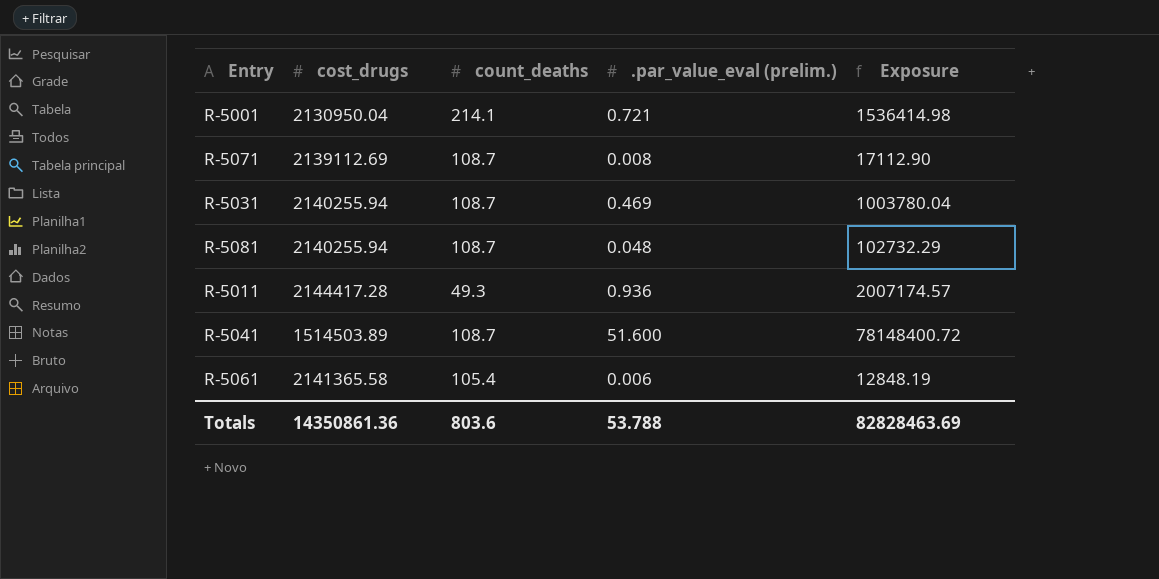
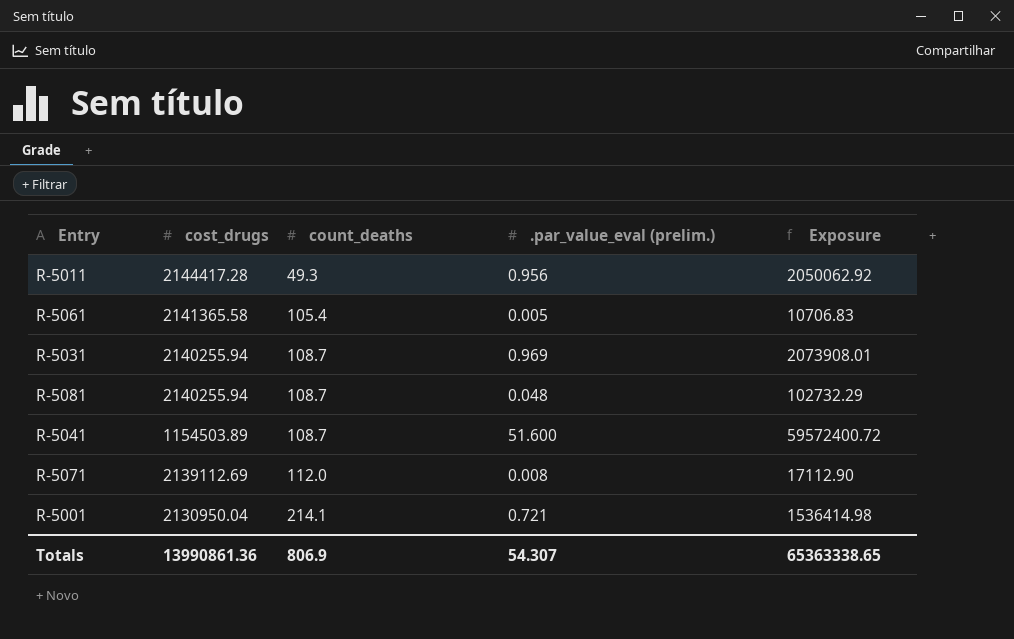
row order: none -> count_deaths ascending
R-5011 | .par_value_eval (prelim.): 0.936 -> 0.956
R-5011 | Exposure: 2007174.57 -> 2050062.92
R-5061 | .par_value_eval (prelim.): 0.006 -> 0.005
R-5061 | Exposure: 12848.19 -> 10706.83
R-5031 | .par_value_eval (prelim.): 0.469 -> 0.969
R-5031 | Exposure: 1003780.04 -> 2073908.01
R-5041 | cost_drugs: 1514503.89 -> 1154503.89
R-5041 | Exposure: 78148400.72 -> 59572400.72
R-5071 | count_deaths: 108.7 -> 112.0
Totals | cost_drugs: 14350861.36 -> 13990861.36
Totals | count_deaths: 803.6 -> 806.9
Totals | .par_value_eval (prelim.): 53.788 -> 54.307
Totals | Exposure: 82828463.69 -> 65363338.65

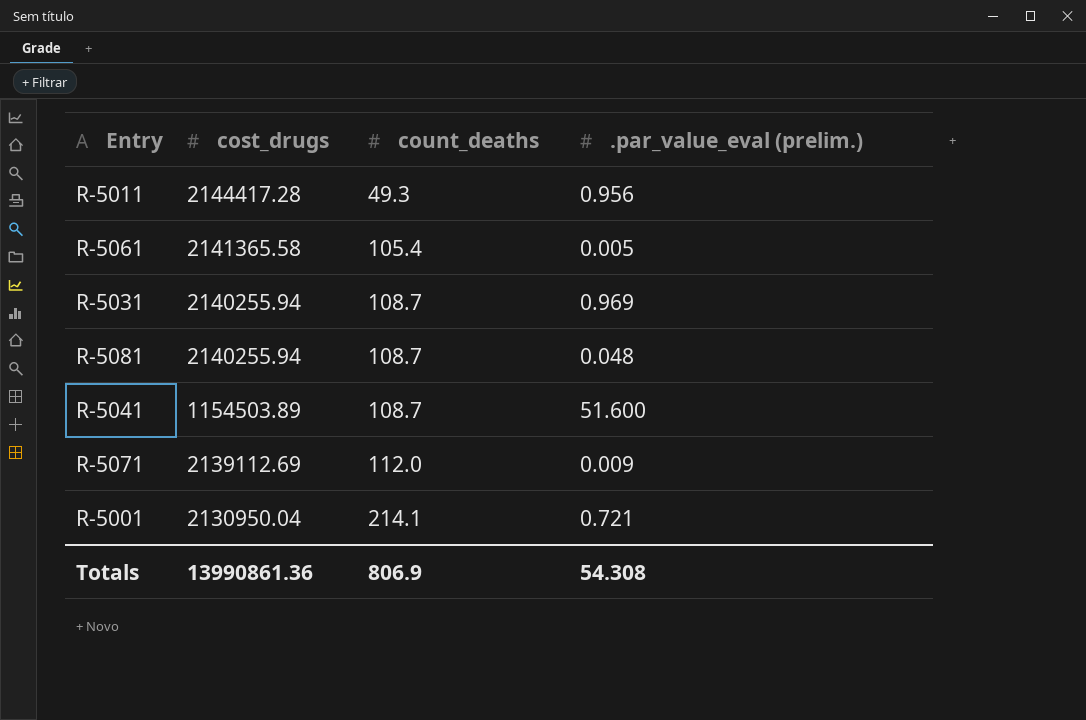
column Exposure | formula: [cost_drugs] * [.par_value_eval (prelim.)] -> none
R-5071 | .par_value_eval (prelim.): 0.008 -> 0.009
Totals | .par_value_eval (prelim.): 54.307 -> 54.308

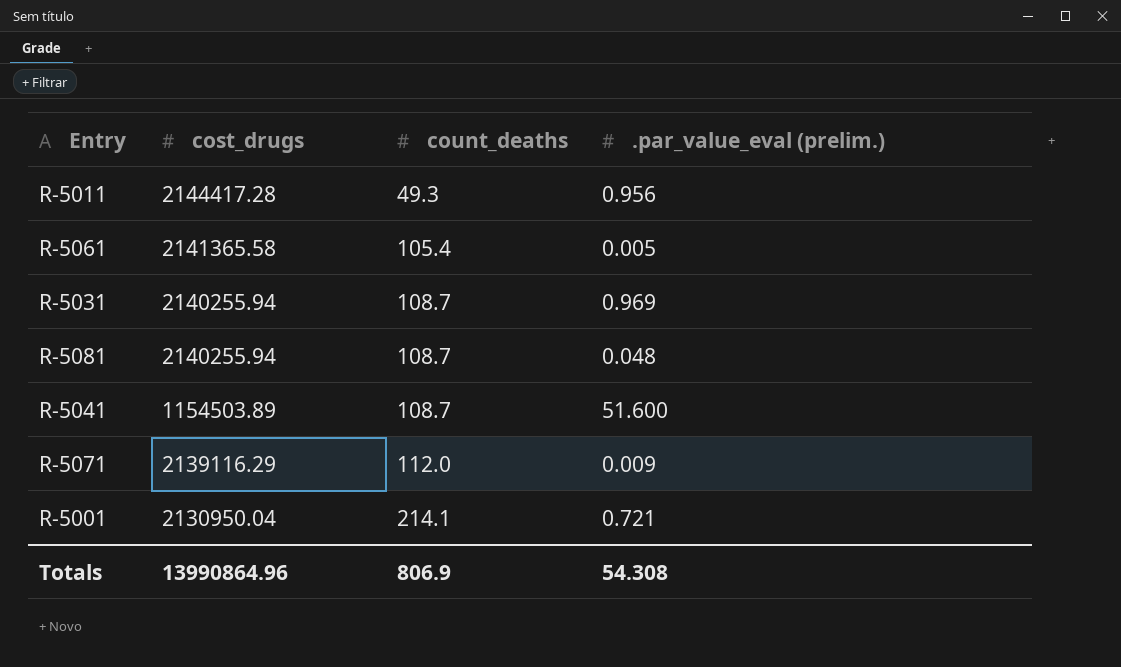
R-5071 | cost_drugs: 2139112.69 -> 2139116.29
Totals | cost_drugs: 13990861.36 -> 13990864.96

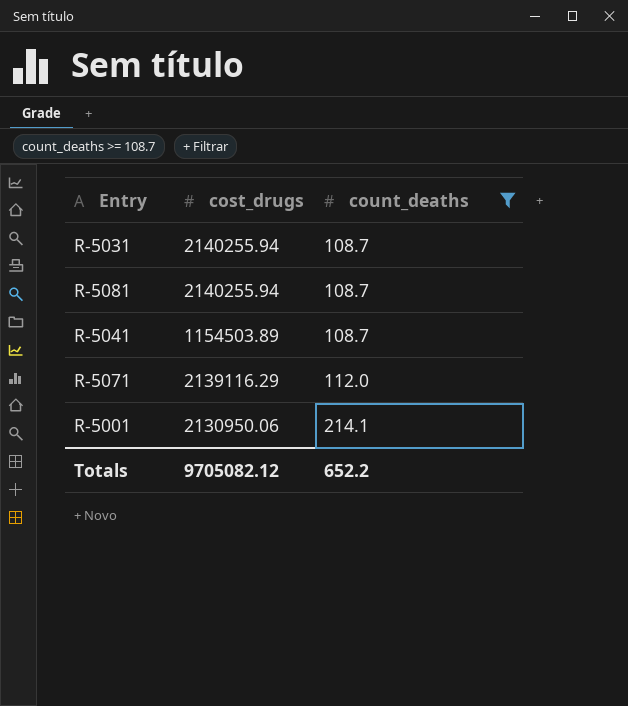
filter: none -> count_deaths >= 108.7
column .par_value_eval (prelim.) | position: 4 -> none
R-5001 | cost_drugs: 2130950.04 -> 2130950.06
Totals | cost_drugs: 13990864.96 -> 9705082.12
Totals | count_deaths: 806.9 -> 652.2

